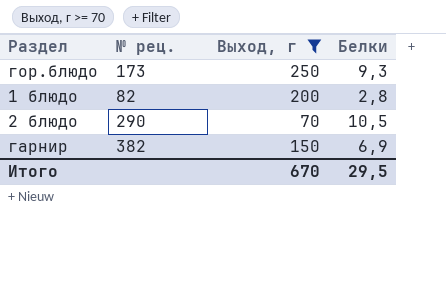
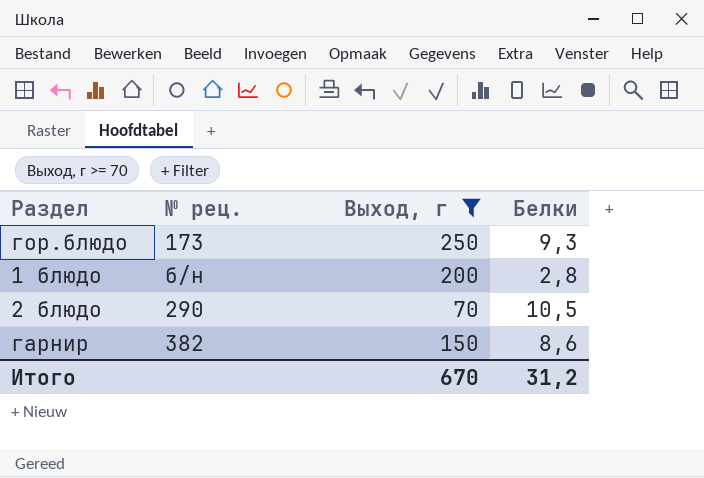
1 блюдо | № рец.: 82 -> б/н
гарнир | Белки: 6,9 -> 8,6
Итого | Белки: 29,5 -> 31,2

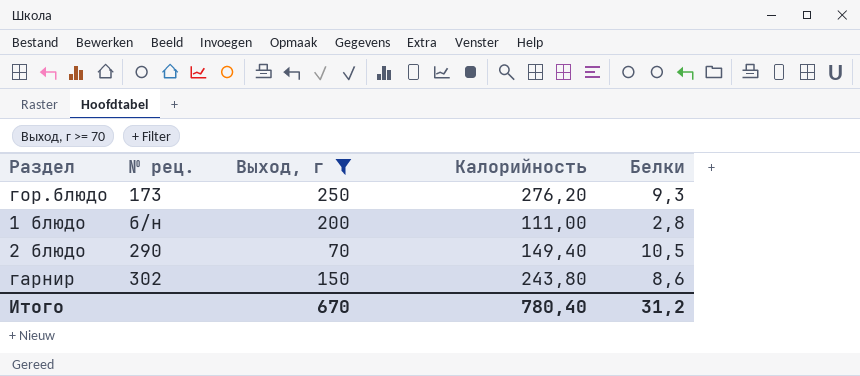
column Калорийность | position: none -> 4
гарнир | № рец.: 382 -> 302

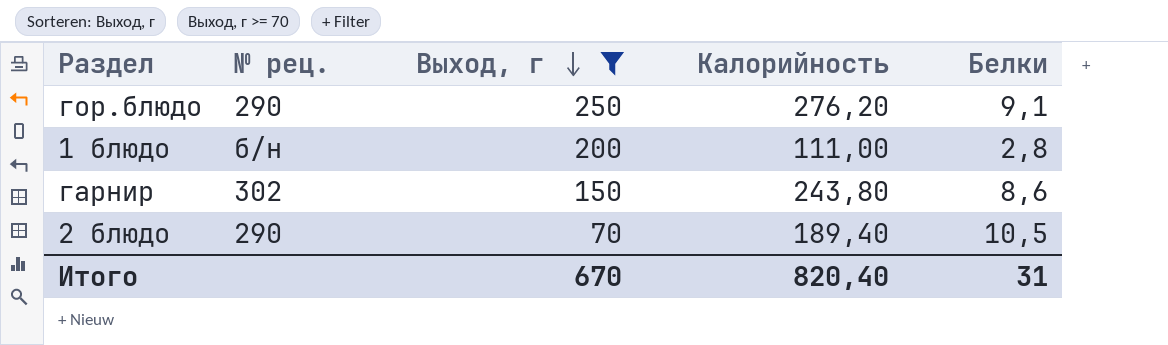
row order: none -> Выход, г descending
гор.блюдо | № рец.: 173 -> 290
гор.блюдо | Белки: 9,3 -> 9,1
2 блюдо | Калорийность: 149,40 -> 189,40
Итого | Калорийность: 780,40 -> 820,40
Итого | Белки: 31,2 -> 31

